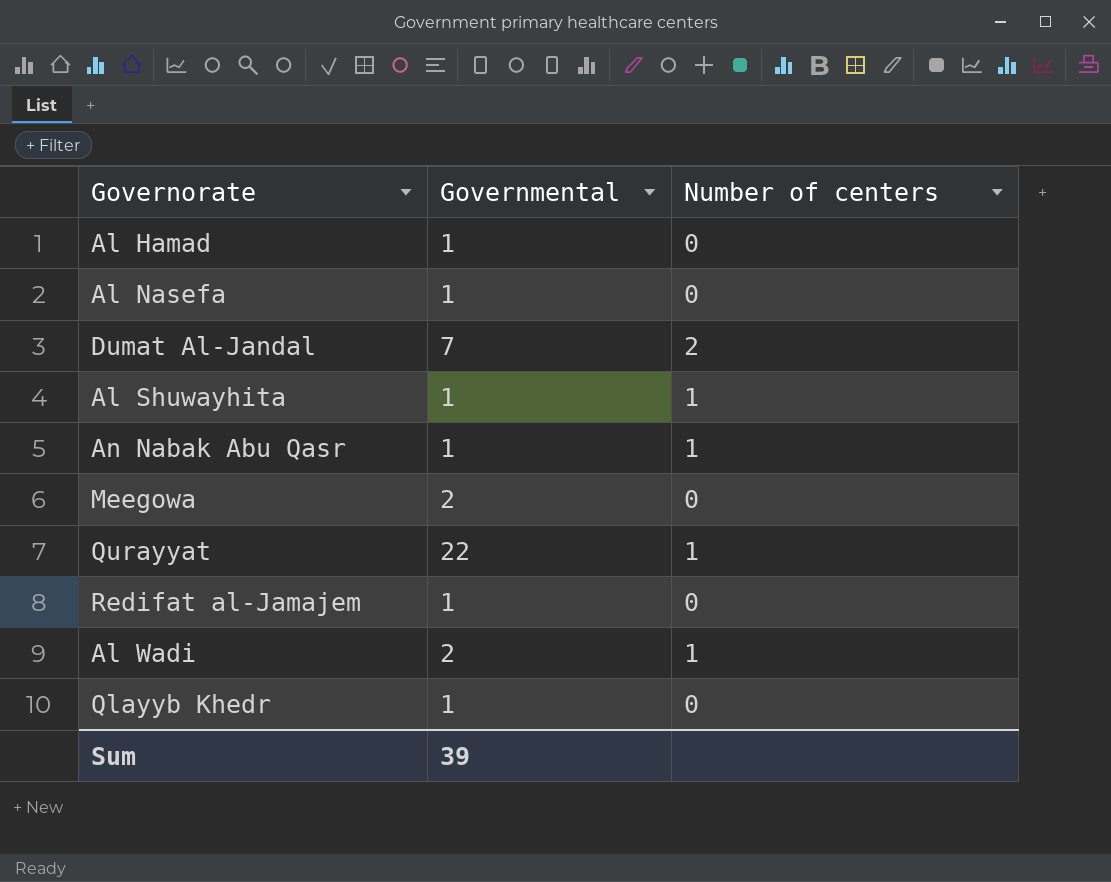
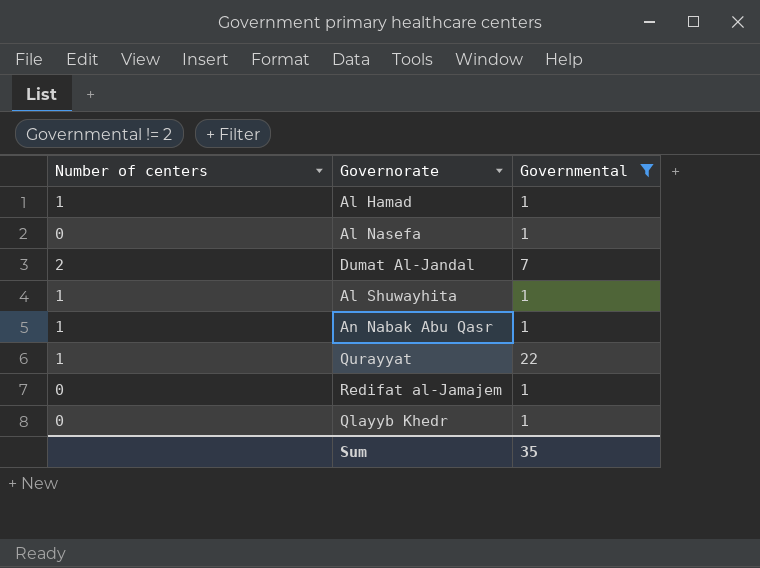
filter: none -> Governmental != 2
column Number of centers | position: 3 -> 1
Al Hamad | Number of centers: 0 -> 1
Sum | Governmental: 39 -> 35

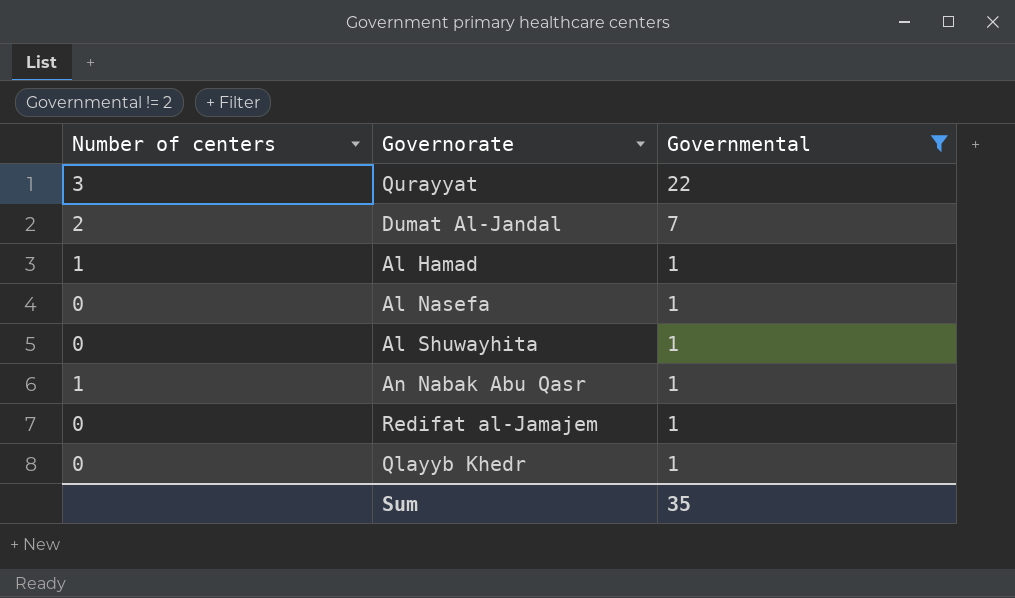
row order: none -> Governmental descending
Qurayyat | Number of centers: 1 -> 3
Al Shuwayhita | Number of centers: 1 -> 0

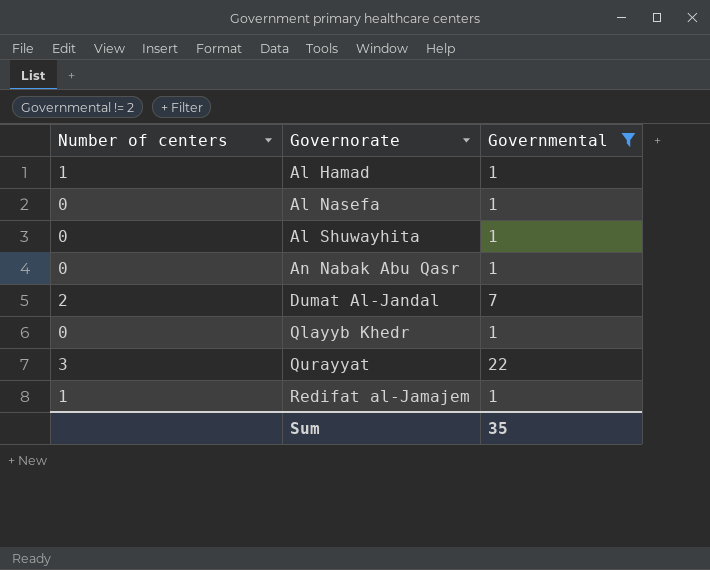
row order: Governmental descending -> Governorate ascending
An Nabak Abu Qasr | Number of centers: 1 -> 0
Redifat al-Jamajem | Number of centers: 0 -> 1

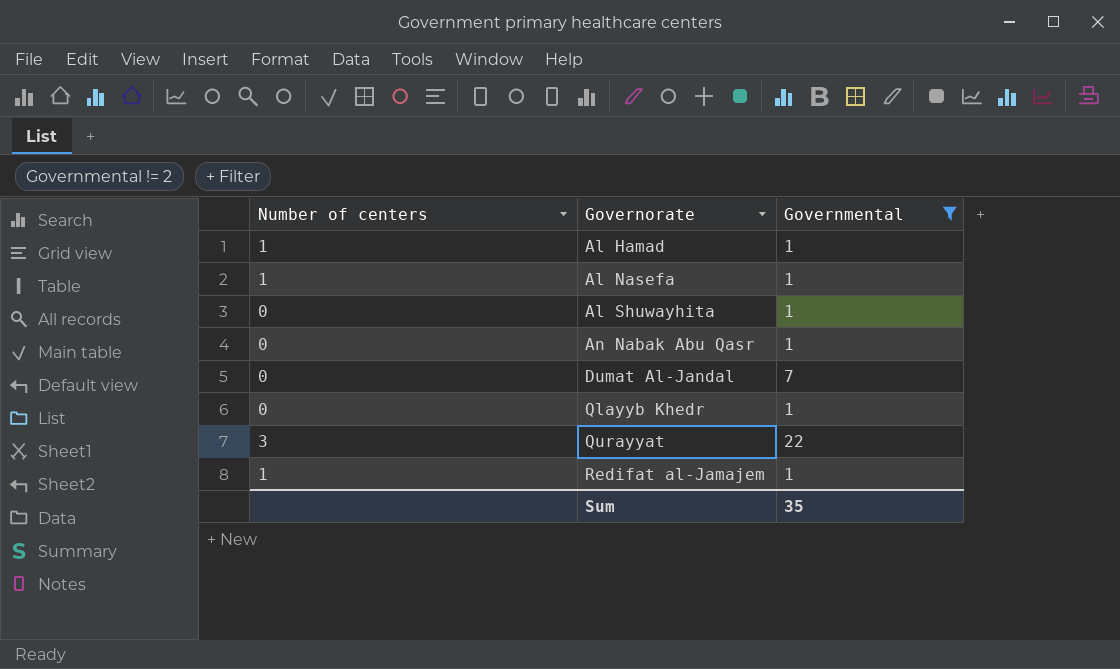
Al Nasefa | Number of centers: 0 -> 1
Dumat Al-Jandal | Number of centers: 2 -> 0

